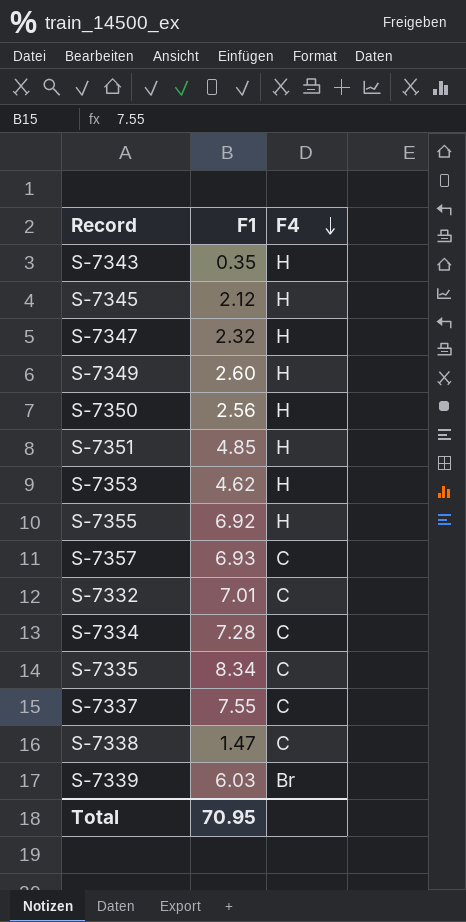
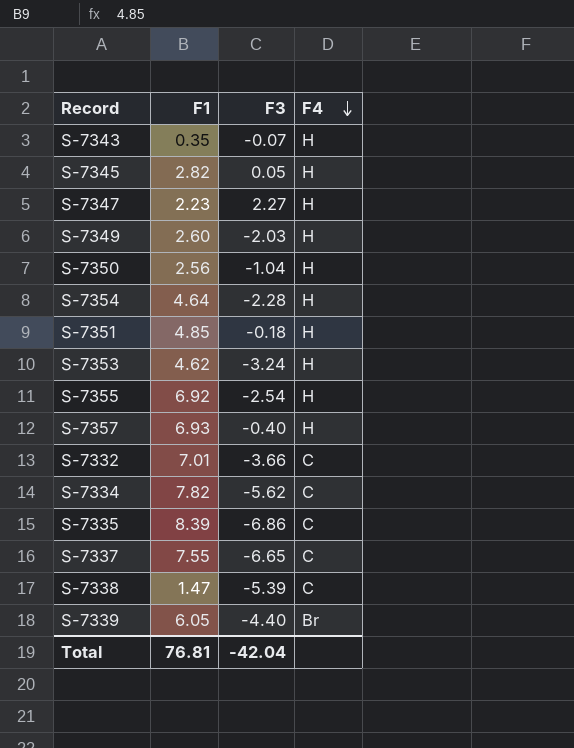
column F3 | position: none -> 3
S-7345 | F1: 2.12 -> 2.82
S-7347 | F1: 2.32 -> 2.23
row S-7354: none -> 4.64 | -2.28 | H
S-7357 | F4: C -> H
S-7334 | F1: 7.28 -> 7.82
S-7335 | F1: 8.34 -> 8.39
S-7339 | F1: 6.03 -> 6.05
Total | F1: 70.95 -> 76.81

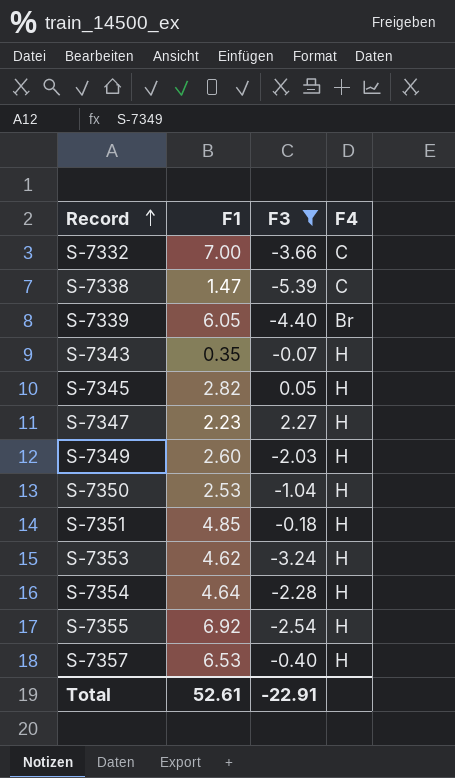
filter: none -> F3 >= -5.39
row order: F4 descending -> Record ascending
S-7332 | F1: 7.01 -> 7.00
S-7350 | F1: 2.56 -> 2.53
S-7357 | F1: 6.93 -> 6.53
Total | F1: 76.81 -> 52.61
Total | F3: -42.04 -> -22.91

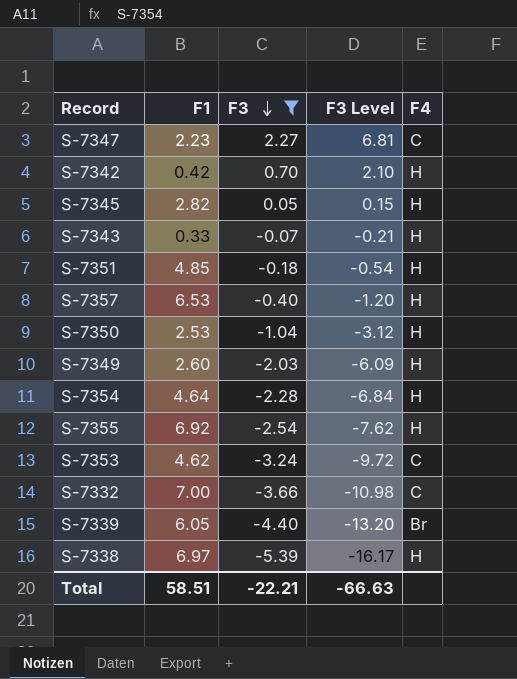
row order: Record ascending -> F3 descending
column F3 Level | formula: none -> [F3] * 3
S-7347 | F4: H -> C
row S-7342: none -> 0.42 | 0.70 | 2.10 | H
S-7343 | F1: 0.35 -> 0.33
S-7353 | F4: H -> C
S-7338 | F1: 1.47 -> 6.97
S-7338 | F4: C -> H
Total | F1: 52.61 -> 58.51
Total | F3: -22.91 -> -22.21

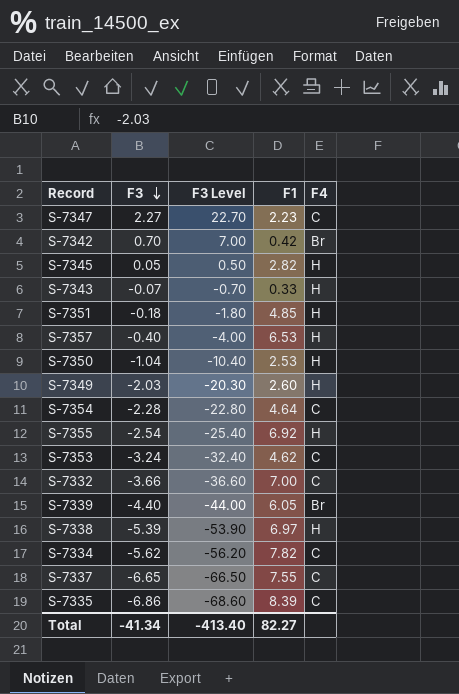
filter: F3 >= -5.39 -> none
column F3 Level | formula: [F3] * 3 -> [F3] * 10
column F1 | position: 2 -> 4
S-7342 | F4: H -> Br
S-7354 | F4: H -> C
Total | F3: -22.21 -> -41.34
Total | F3 Level: -66.63 -> -413.40
Total | F1: 58.51 -> 82.27

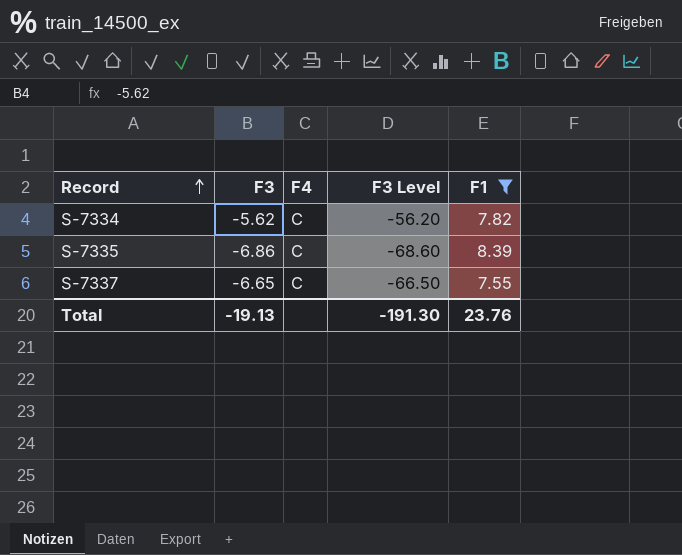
filter: none -> F1 >= 7.55
row order: F3 descending -> Record ascending
column F4 | position: 5 -> 3
Total | F3: -41.34 -> -19.13
Total | F3 Level: -413.40 -> -191.30
Total | F1: 82.27 -> 23.76

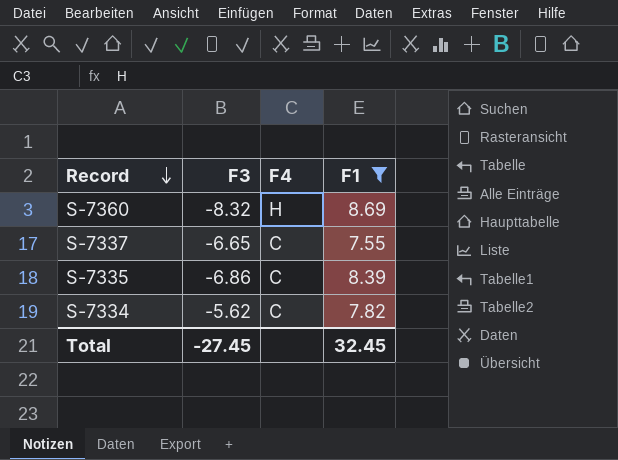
row order: Record ascending -> Record descending
column F3 Level | formula: [F3] * 10 -> none
row S-7360: none -> -8.32 | H | 8.69
Total | F3: -19.13 -> -27.45
Total | F1: 23.76 -> 32.45

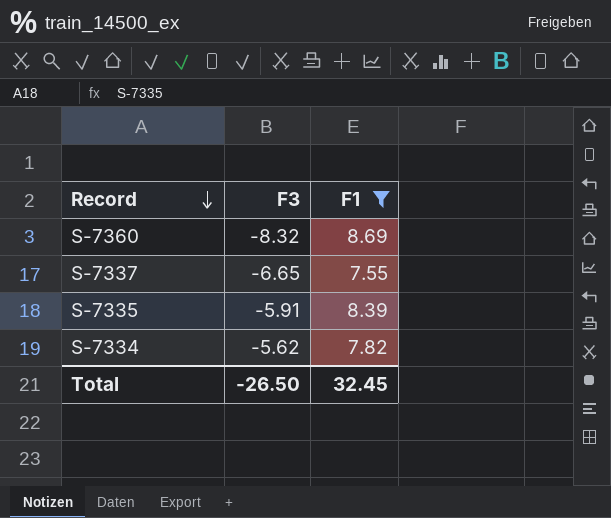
column F4 | position: 3 -> none
S-7335 | F3: -6.86 -> -5.91
Total | F3: -27.45 -> -26.50

